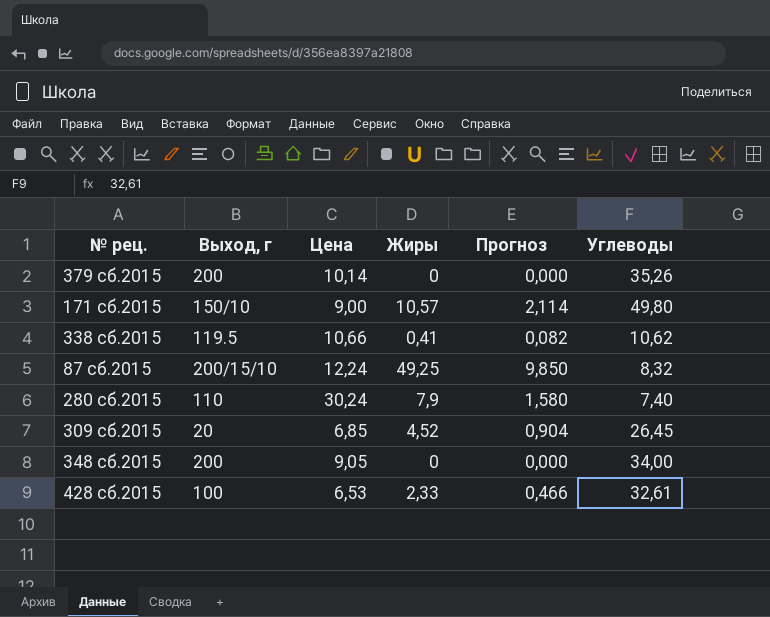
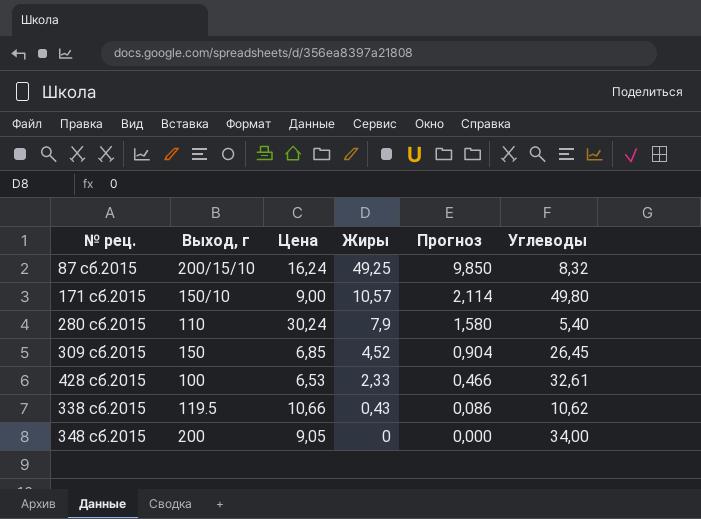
row order: none -> Жиры descending
row 379 сб.2015: 200 | 10,14 | 0 | 0,000 | 35,26 -> none
87 сб.2015 | Цена: 12,24 -> 16,24
280 сб.2015 | Углеводы: 7,40 -> 5,40
309 сб.2015 | Выход, г: 20 -> 150
338 сб.2015 | Жиры: 0,41 -> 0,43
338 сб.2015 | Прогноз: 0,082 -> 0,086

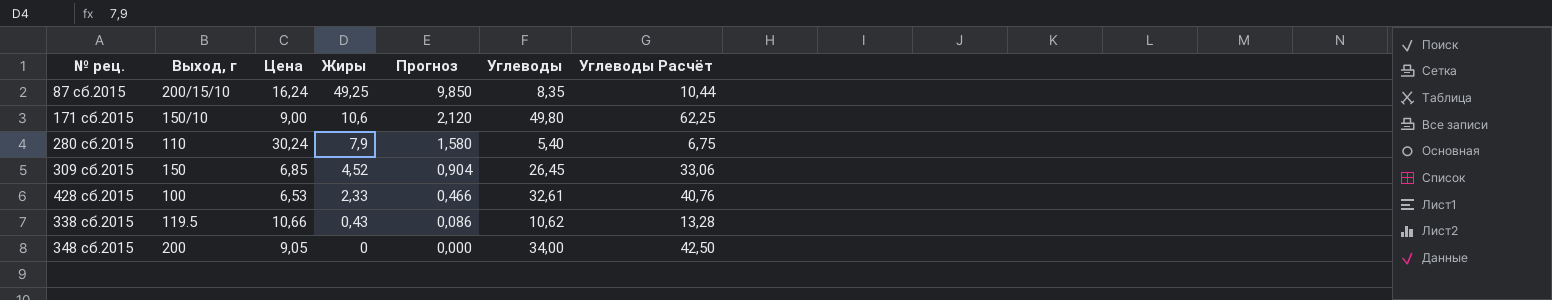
column Углеводы Расчёт | formula: none -> [Углеводы] * 1,25
87 сб.2015 | Углеводы: 8,32 -> 8,35
171 сб.2015 | Жиры: 10,57 -> 10,6
171 сб.2015 | Прогноз: 2,114 -> 2,120

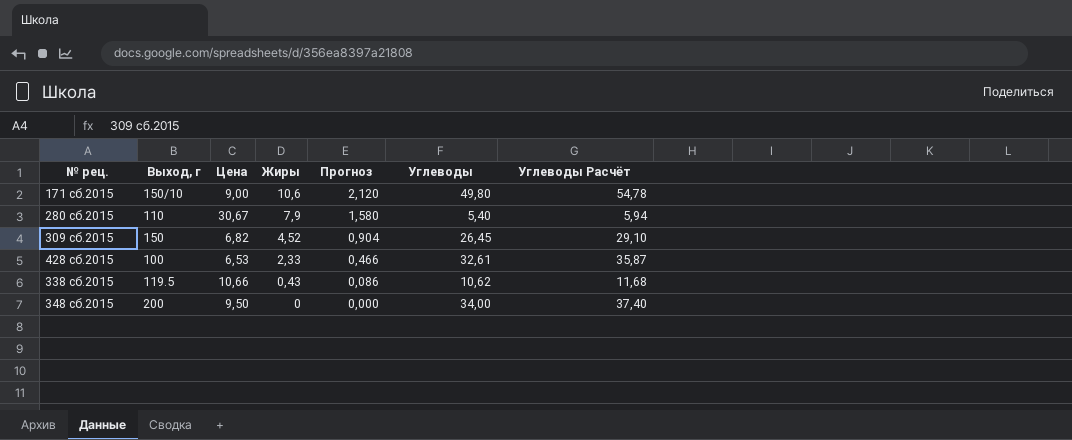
column Углеводы Расчёт | formula: [Углеводы] * 1,25 -> [Углеводы] * 1,1
row 87 сб.2015: 200/15/10 | 16,24 | 49,25 | 9,850 | 8,35 | 10,44 -> none
280 сб.2015 | Цена: 30,24 -> 30,67
309 сб.2015 | Цена: 6,85 -> 6,82
348 сб.2015 | Цена: 9,05 -> 9,50

